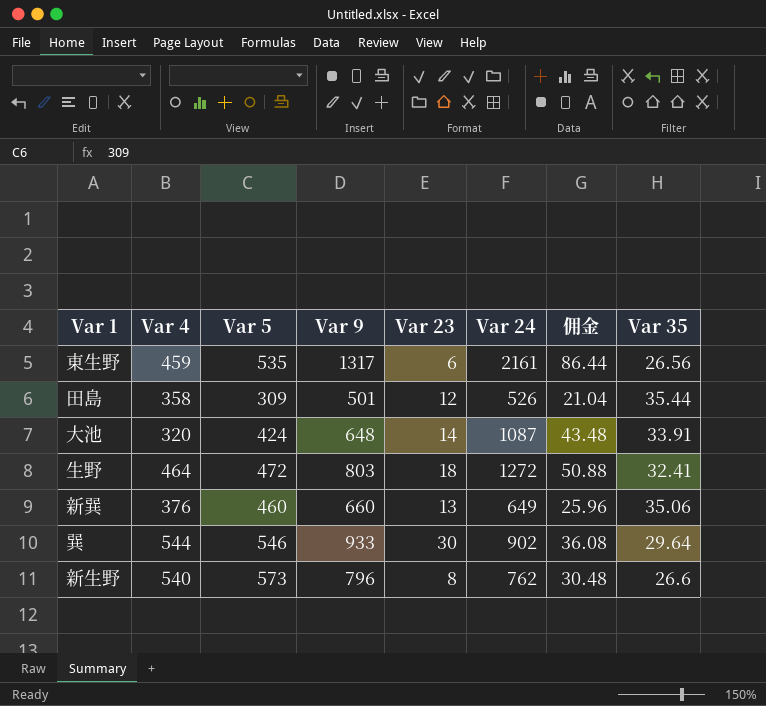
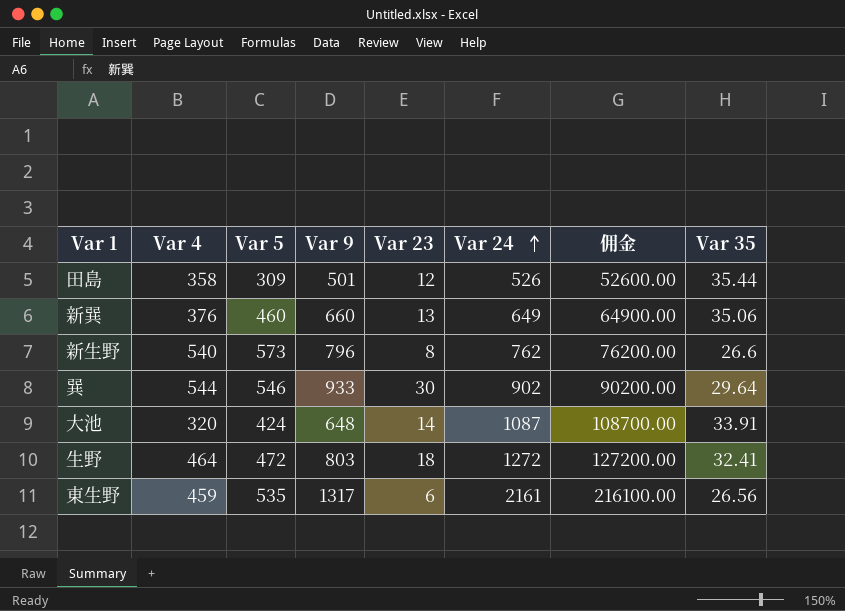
row order: none -> Var 24 ascending
column 佣金 | formula: [Var 24] * 0.04 -> [Var 24] * 100

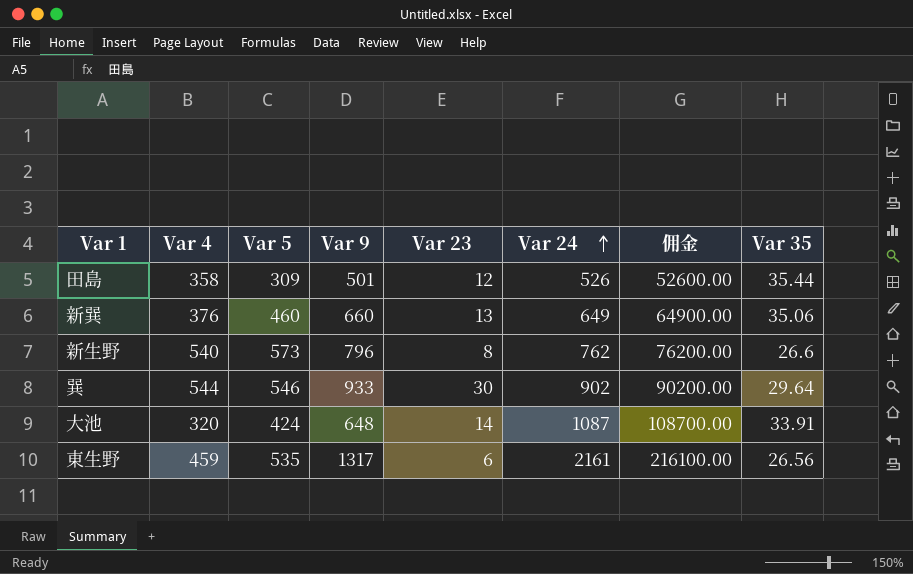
row 生野: 464 | 472 | 803 | 18 | 1272 | 127200.00 | 32.41 -> none

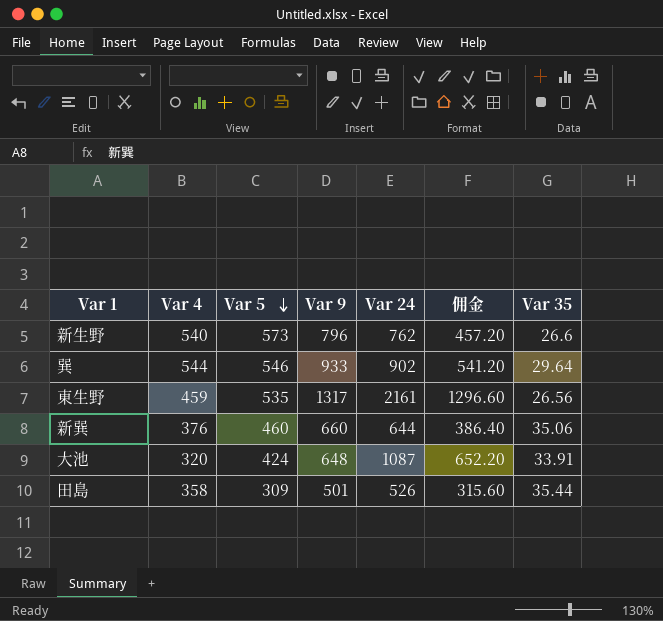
row order: Var 24 ascending -> Var 5 descending
column Var 23 | position: 5 -> none
column 佣金 | formula: [Var 24] * 100 -> [Var 24] * 0.6
新巽 | Var 24: 649 -> 644

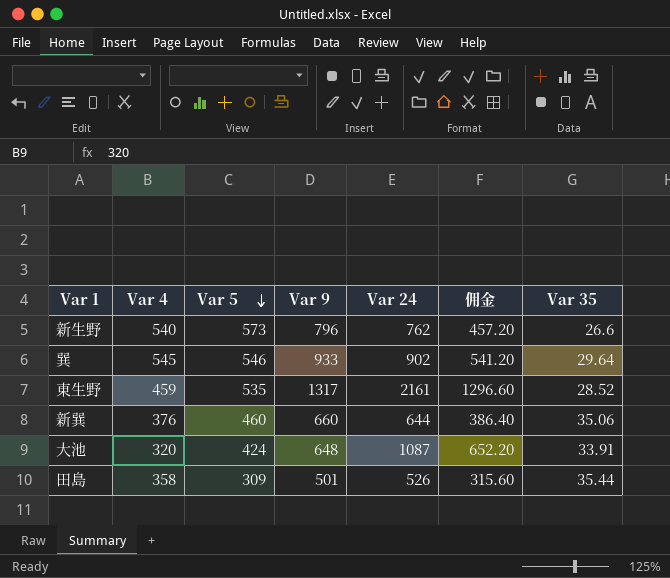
巽 | Var 4: 544 -> 545
東生野 | Var 35: 26.56 -> 28.52

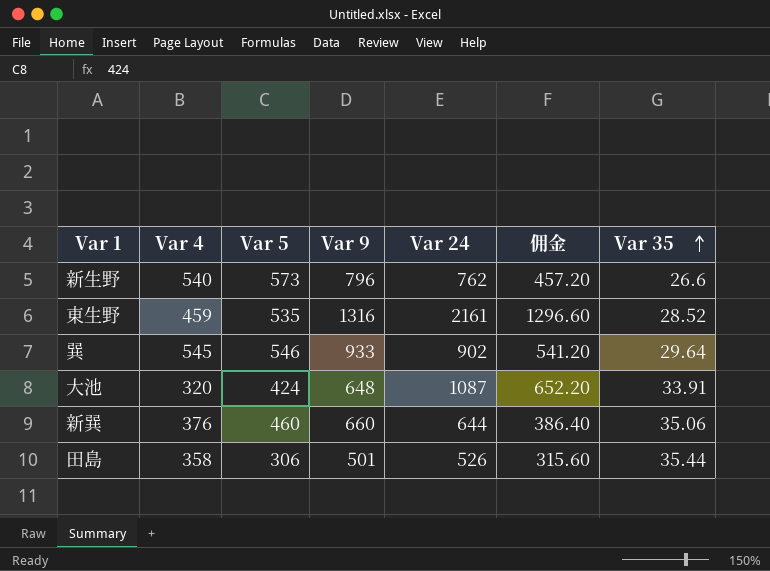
row order: Var 5 descending -> Var 35 ascending
東生野 | Var 9: 1317 -> 1316
田島 | Var 5: 309 -> 306

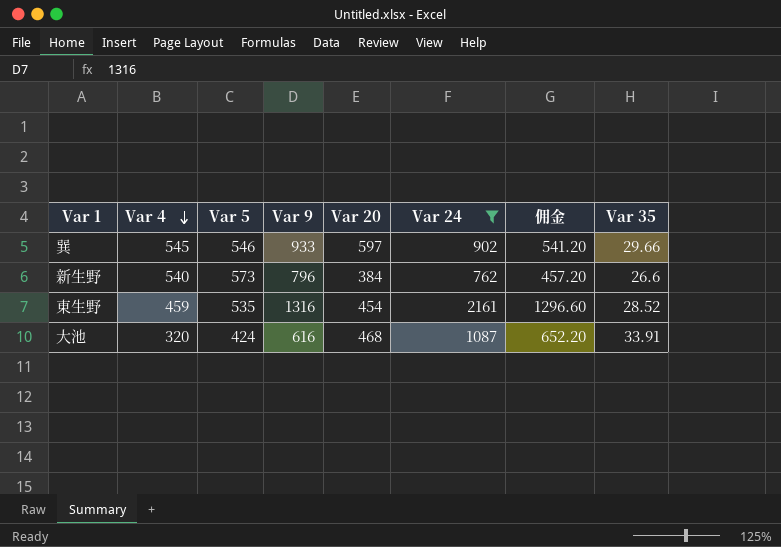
filter: none -> Var 24 >= 762
row order: Var 35 ascending -> Var 4 descending
column Var 20 | position: none -> 5
巽 | Var 35: 29.64 -> 29.66
大池 | Var 9: 648 -> 616

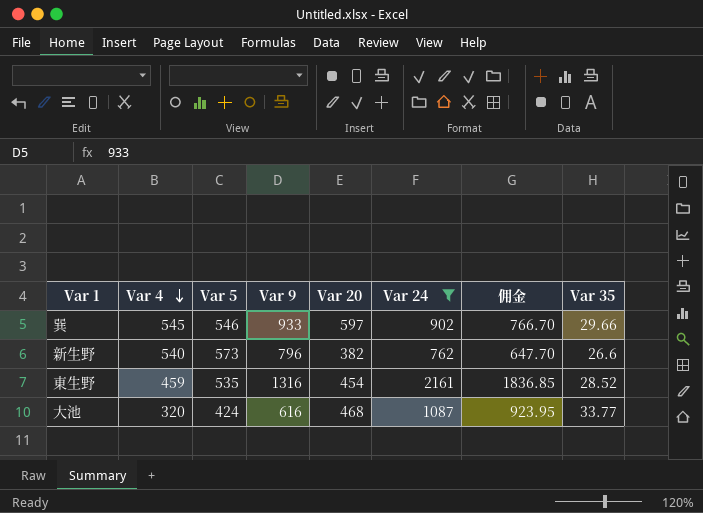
column 佣金 | formula: [Var 24] * 0.6 -> [Var 24] * 0.85
新生野 | Var 20: 384 -> 382
大池 | Var 35: 33.91 -> 33.77

